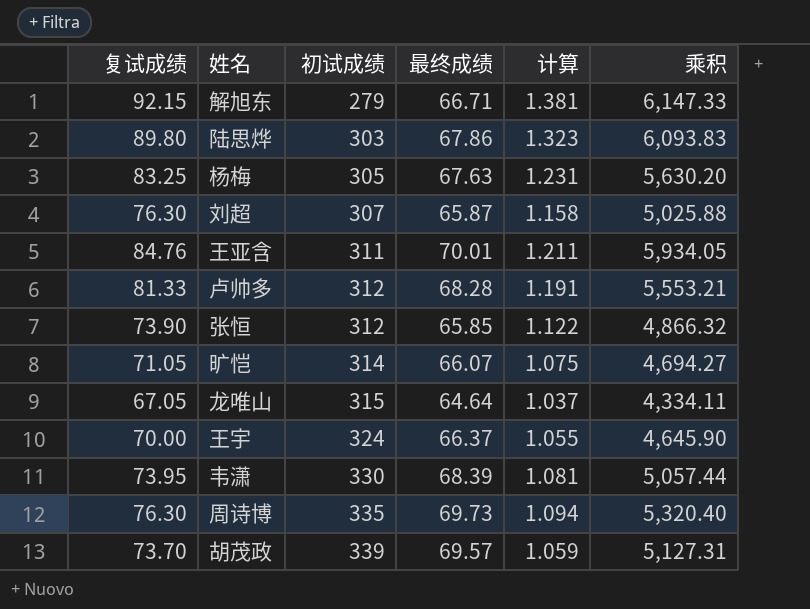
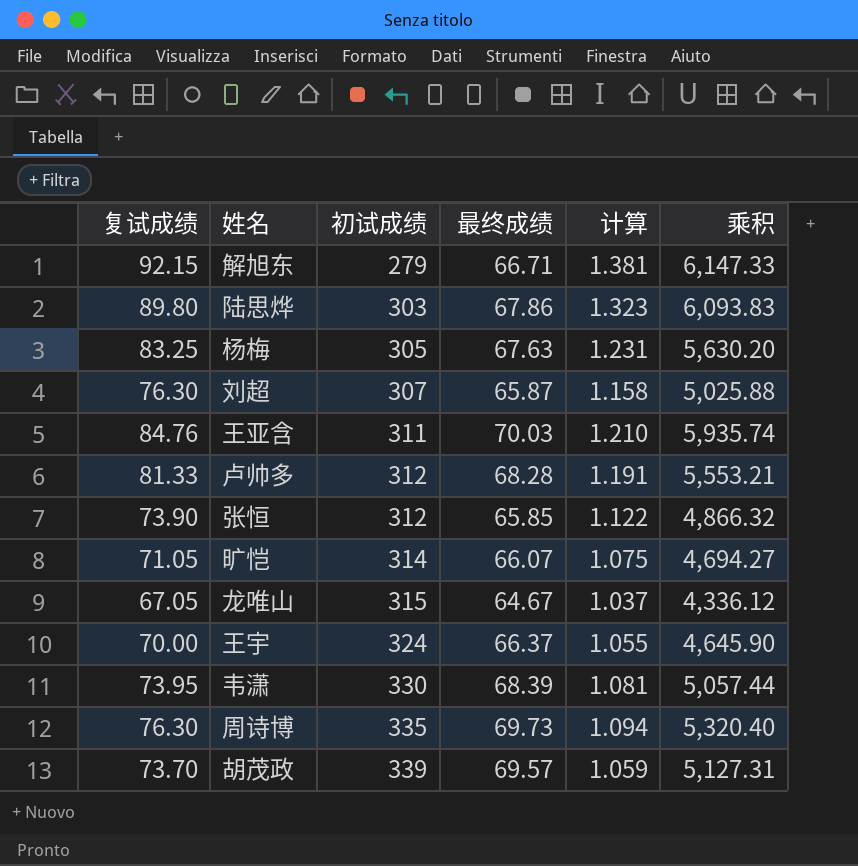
王亚含 | 最终成绩: 70.01 -> 70.03
王亚含 | 计算: 1.211 -> 1.210
王亚含 | 乘积: 5,934.05 -> 5,935.74
龙唯山 | 最终成绩: 64.64 -> 64.67
龙唯山 | 乘积: 4,334.11 -> 4,336.12

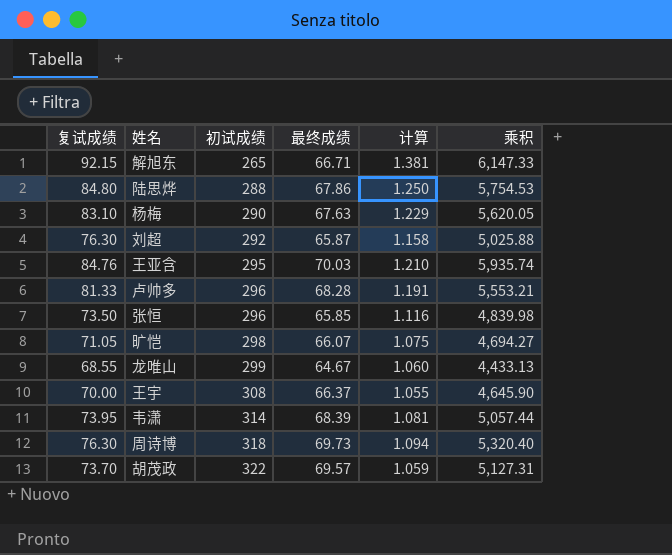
解旭东 | 初试成绩: 279 -> 265
陆思烨 | 复试成绩: 89.80 -> 84.80
陆思烨 | 初试成绩: 303 -> 288
陆思烨 | 计算: 1.323 -> 1.250
陆思烨 | 乘积: 6,093.83 -> 5,754.53
杨梅 | 复试成绩: 83.25 -> 83.10
杨梅 | 初试成绩: 305 -> 290
杨梅 | 计算: 1.231 -> 1.229
杨梅 | 乘积: 5,630.20 -> 5,620.05
刘超 | 初试成绩: 307 -> 292
王亚含 | 初试成绩: 311 -> 295
卢帅多 | 初试成绩: 312 -> 296
张恒 | 复试成绩: 73.90 -> 73.50
张恒 | 初试成绩: 312 -> 296
张恒 | 计算: 1.122 -> 1.116
张恒 | 乘积: 4,866.32 -> 4,839.98
旷恺 | 初试成绩: 314 -> 298
龙唯山 | 复试成绩: 67.05 -> 68.55
龙唯山 | 初试成绩: 315 -> 299
龙唯山 | 计算: 1.037 -> 1.060
龙唯山 | 乘积: 4,336.12 -> 4,433.13
王宇 | 初试成绩: 324 -> 308
韦潇 | 初试成绩: 330 -> 314
周诗博 | 初试成绩: 335 -> 318
胡茂政 | 初试成绩: 339 -> 322

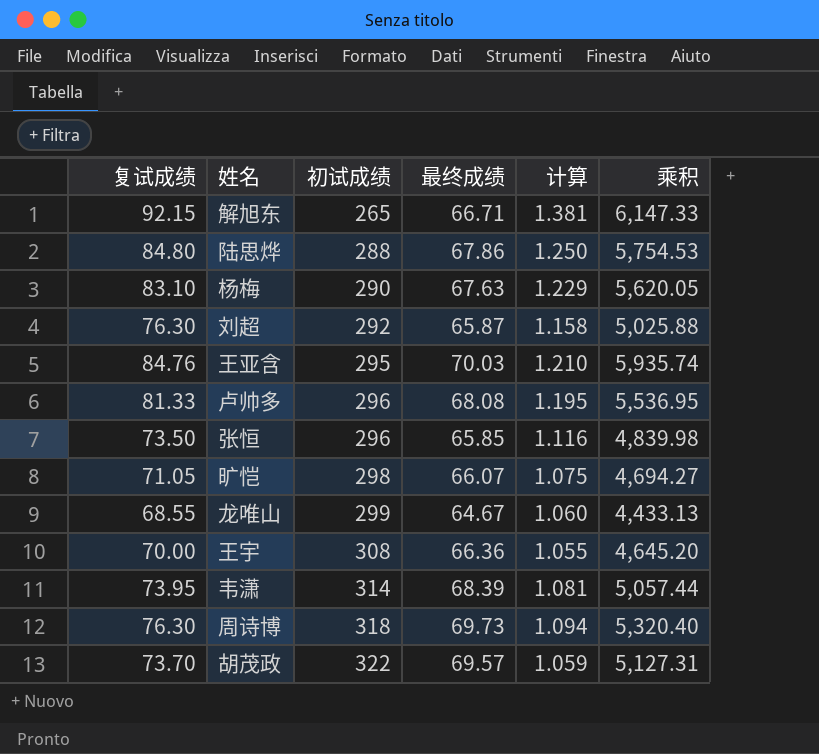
卢帅多 | 最终成绩: 68.28 -> 68.08
卢帅多 | 计算: 1.191 -> 1.195
卢帅多 | 乘积: 5,553.21 -> 5,536.95
王宇 | 最终成绩: 66.37 -> 66.36
王宇 | 乘积: 4,645.90 -> 4,645.20

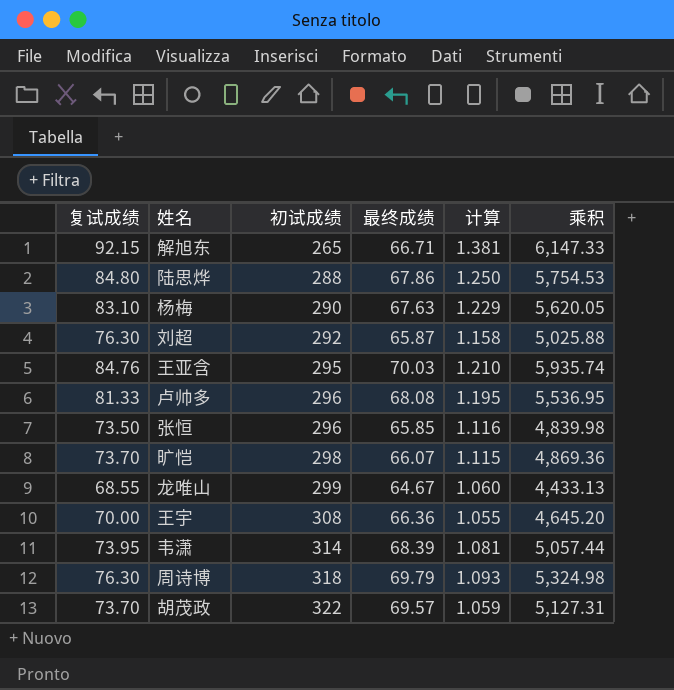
旷恺 | 复试成绩: 71.05 -> 73.70
旷恺 | 计算: 1.075 -> 1.115
旷恺 | 乘积: 4,694.27 -> 4,869.36
周诗博 | 最终成绩: 69.73 -> 69.79
周诗博 | 计算: 1.094 -> 1.093
周诗博 | 乘积: 5,320.40 -> 5,324.98

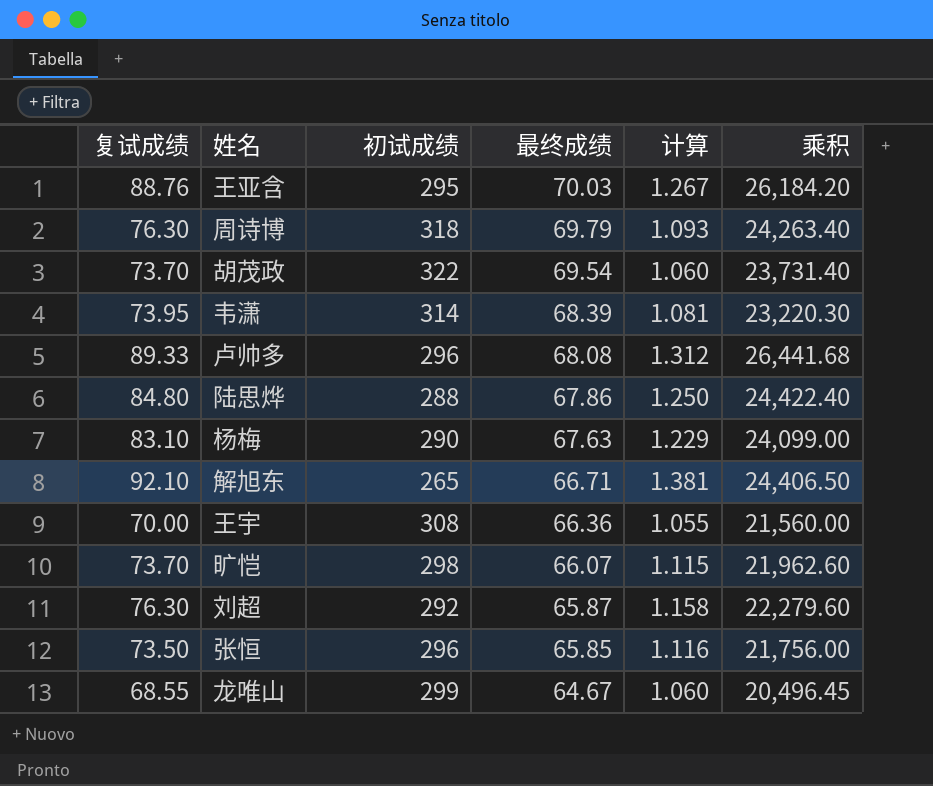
row order: 初试成绩 ascending -> 最终成绩 descending
column 乘积 | formula: [复试成绩] * [最终成绩] -> [复试成绩] * [初试成绩]
王亚含 | 复试成绩: 84.76 -> 88.76
王亚含 | 计算: 1.210 -> 1.267
胡茂政 | 最终成绩: 69.57 -> 69.54
胡茂政 | 计算: 1.059 -> 1.060
卢帅多 | 复试成绩: 81.33 -> 89.33
卢帅多 | 计算: 1.195 -> 1.312
解旭东 | 复试成绩: 92.15 -> 92.10

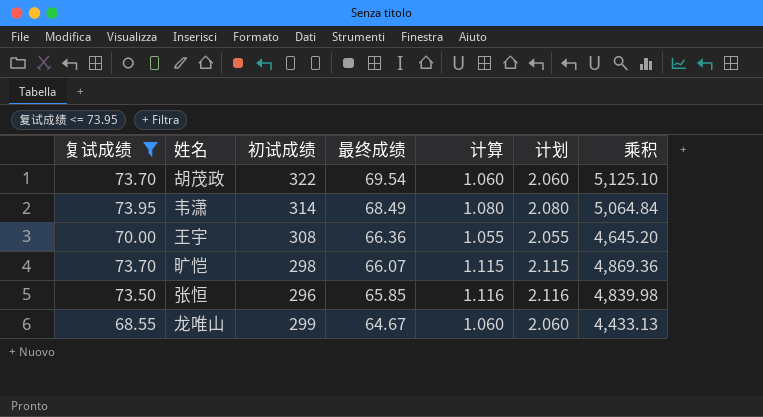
filter: none -> 复试成绩 <= 73.95
column 计划 | formula: none -> [计算] + 1
column 乘积 | formula: [复试成绩] * [初试成绩] -> [复试成绩] * [最终成绩]
韦潇 | 最终成绩: 68.39 -> 68.49
韦潇 | 计算: 1.081 -> 1.080

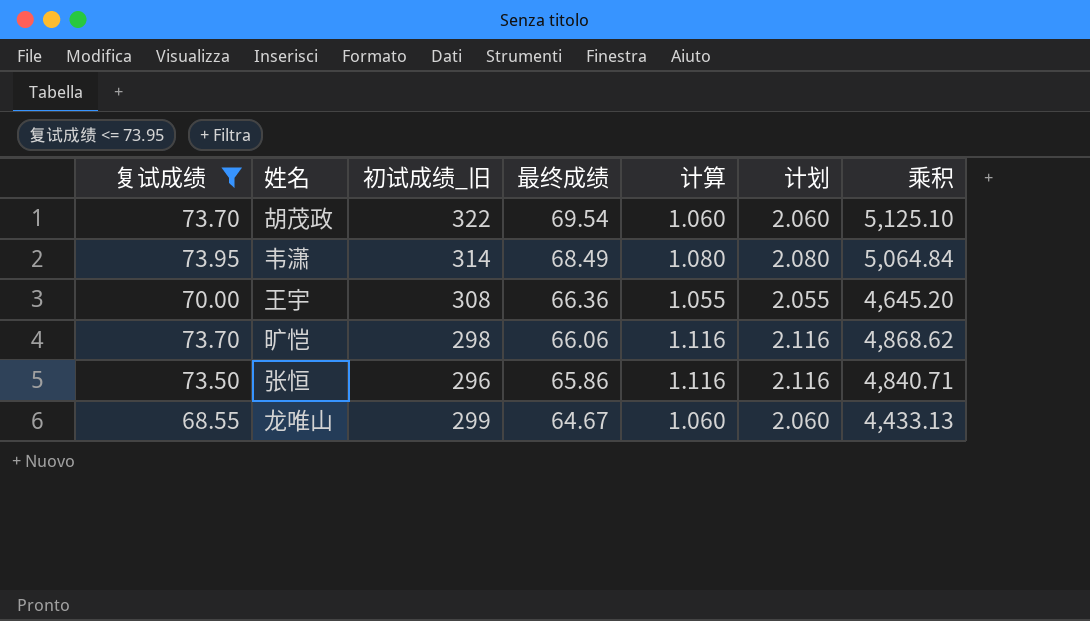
column name: 初试成绩 -> 初试成绩_旧
旷恺 | 最终成绩: 66.07 -> 66.06
旷恺 | 计算: 1.115 -> 1.116
旷恺 | 计划: 2.115 -> 2.116
旷恺 | 乘积: 4,869.36 -> 4,868.62
张恒 | 最终成绩: 65.85 -> 65.86
张恒 | 乘积: 4,839.98 -> 4,840.71

